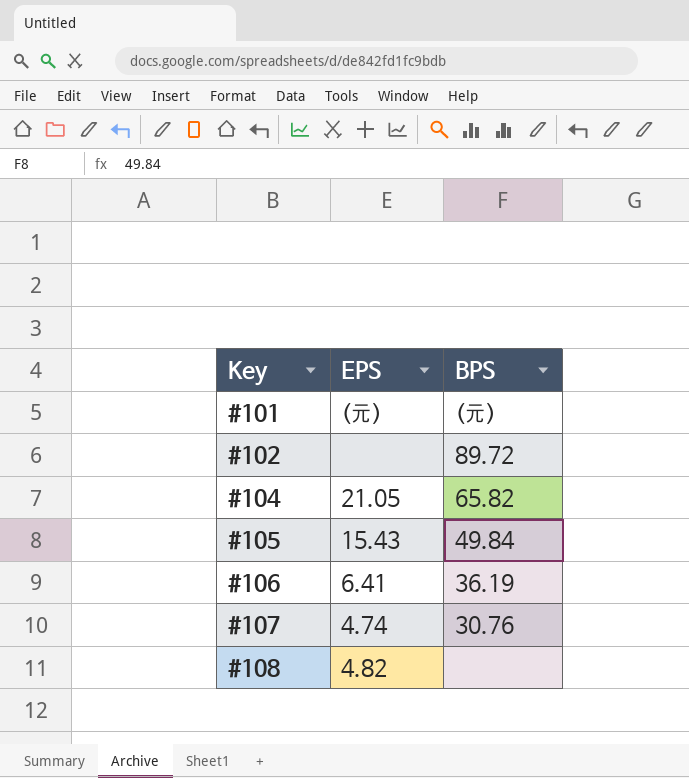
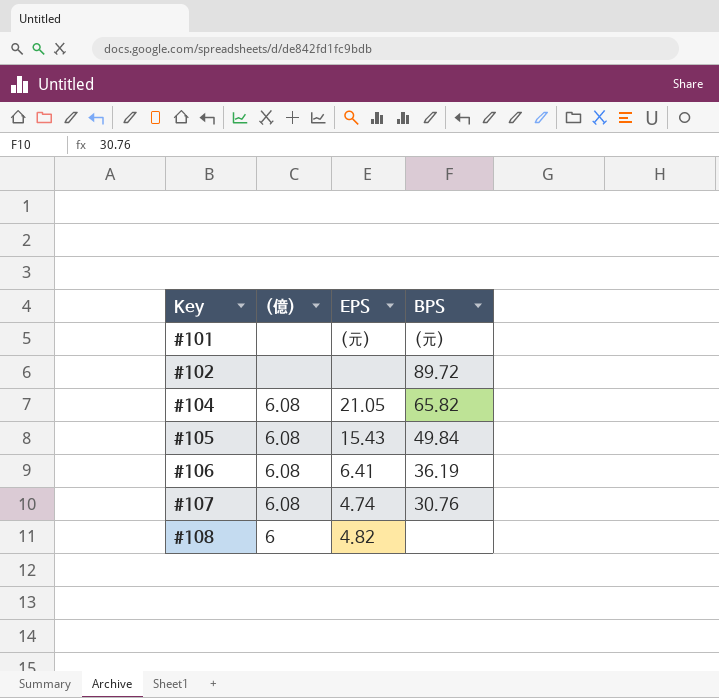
column (億) | position: none -> 2

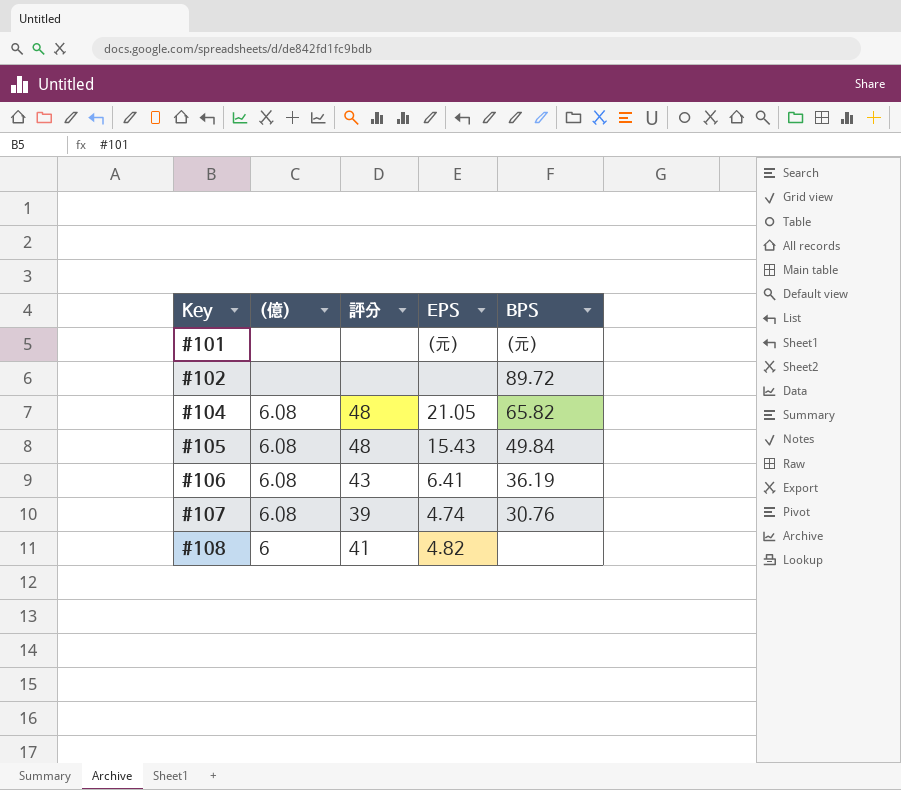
column 評分 | position: none -> 3

